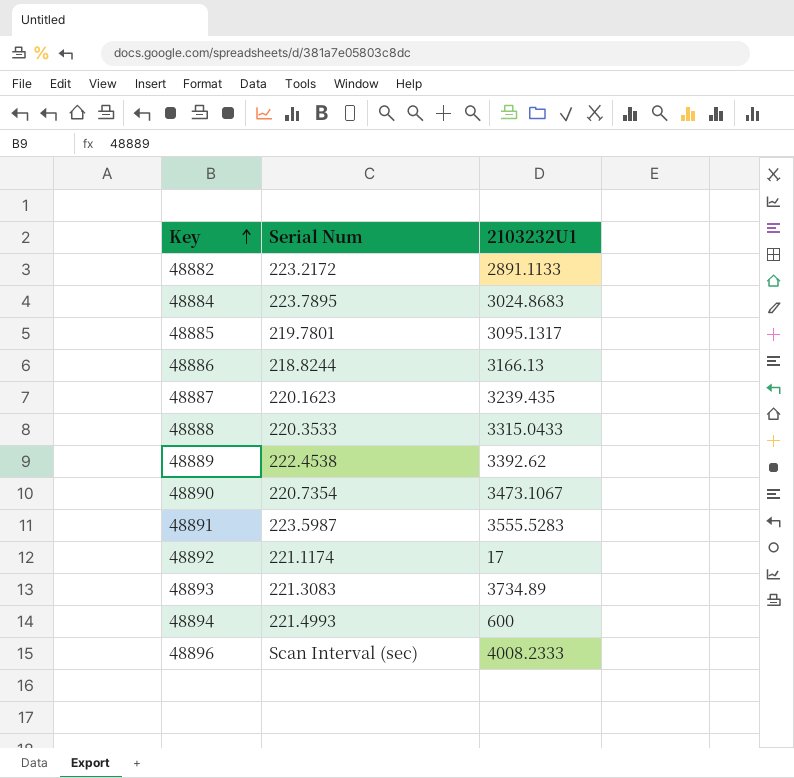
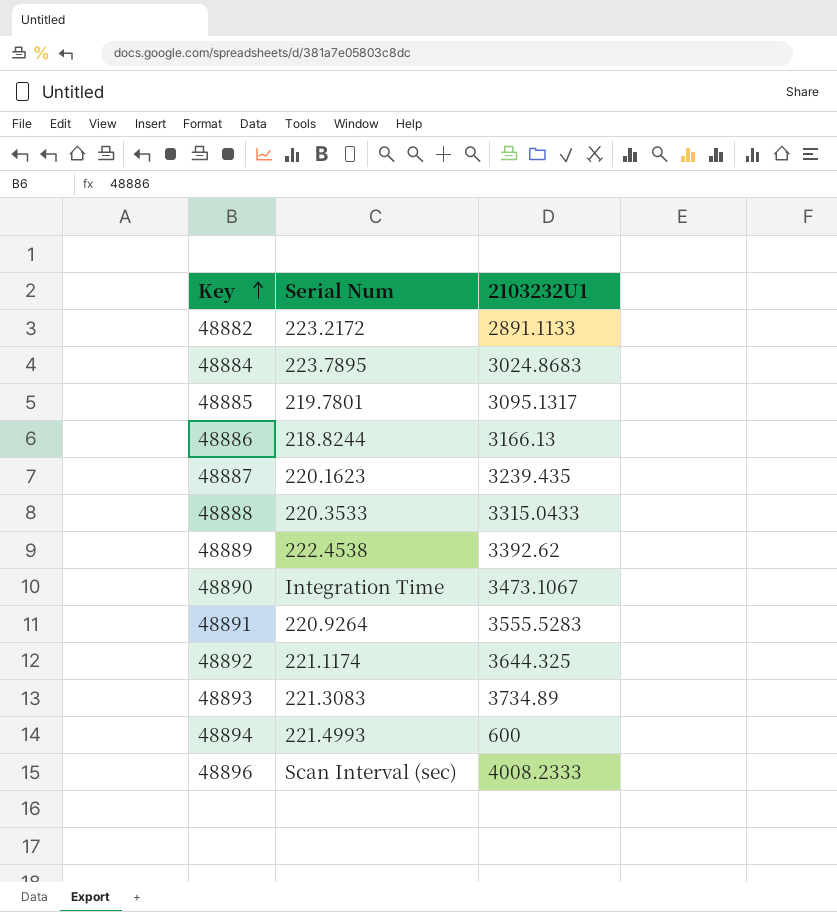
48890 | Serial Num: 220.7354 -> Integration Time
48891 | Serial Num: 223.5987 -> 220.9264
48892 | 2103232U1: 17 -> 3644.325

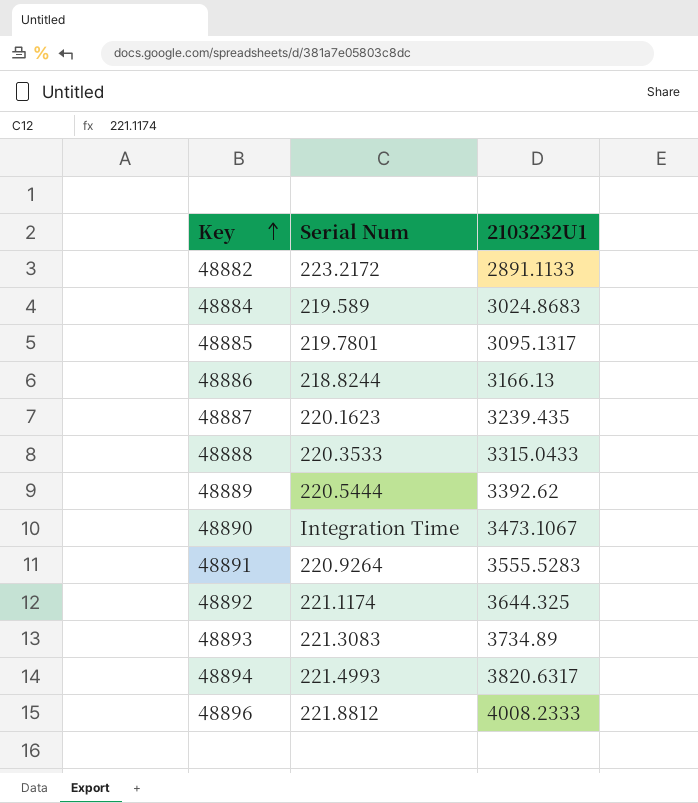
48884 | Serial Num: 223.7895 -> 219.589
48889 | Serial Num: 222.4538 -> 220.5444
48894 | 2103232U1: 600 -> 3820.6317
48896 | Serial Num: Scan Interval (sec) -> 221.8812

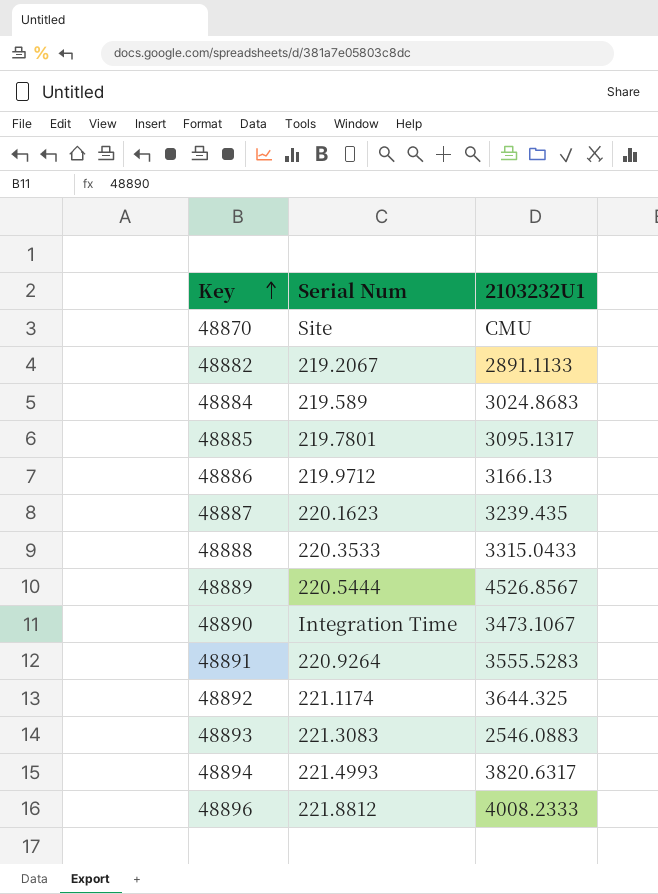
row 48870: none -> Site | CMU
48882 | Serial Num: 223.2172 -> 219.2067
48886 | Serial Num: 218.8244 -> 219.9712
48889 | 2103232U1: 3392.62 -> 4526.8567
48893 | 2103232U1: 3734.89 -> 2546.0883

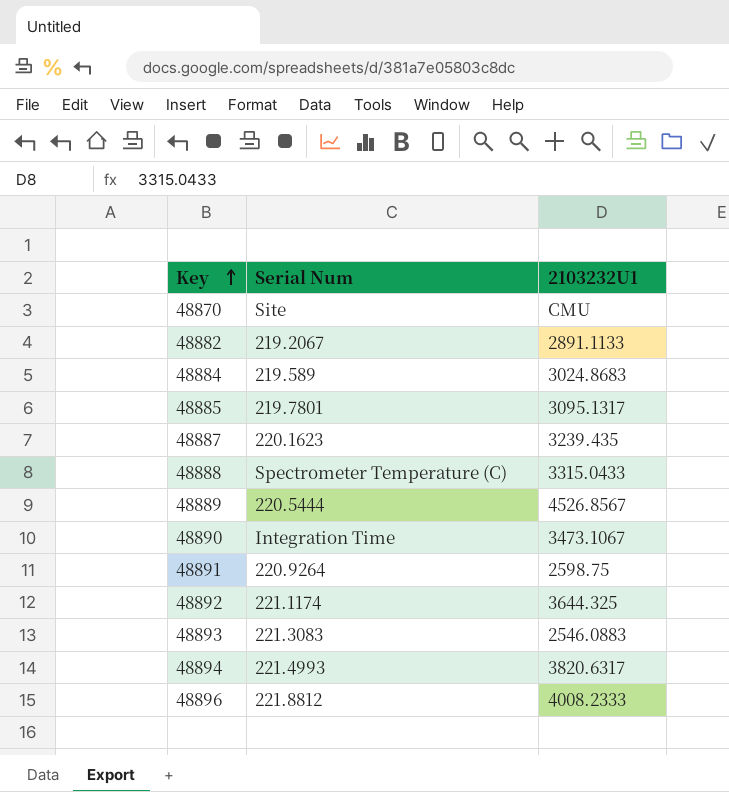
row 48886: 219.9712 | 3166.13 -> none
48888 | Serial Num: 220.3533 -> Spectrometer Temperature (C)
48891 | 2103232U1: 3555.5283 -> 2598.75

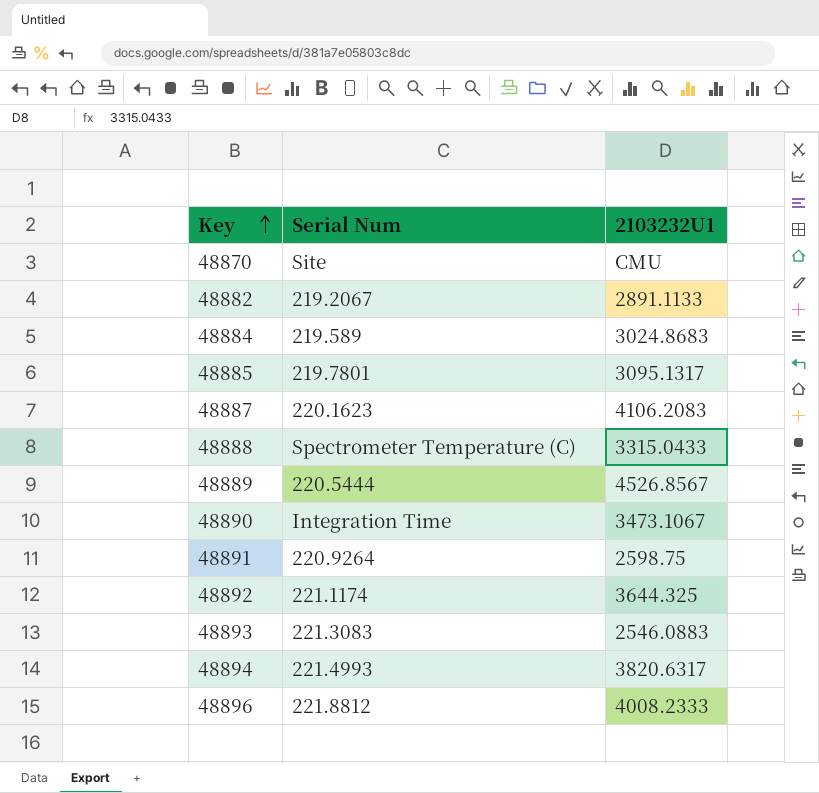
48887 | 2103232U1: 3239.435 -> 4106.2083

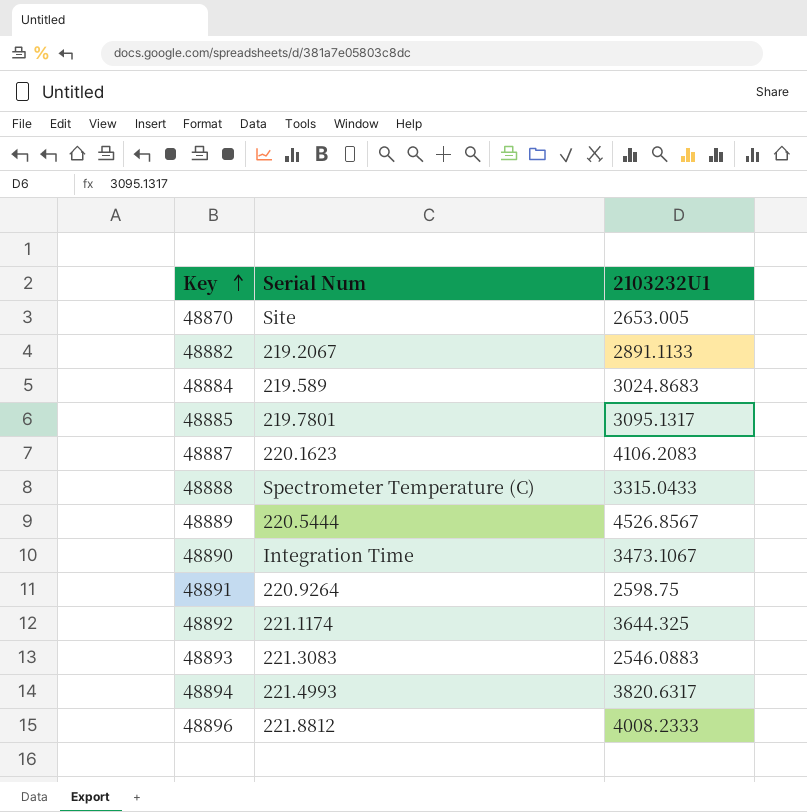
48870 | 2103232U1: CMU -> 2653.005

